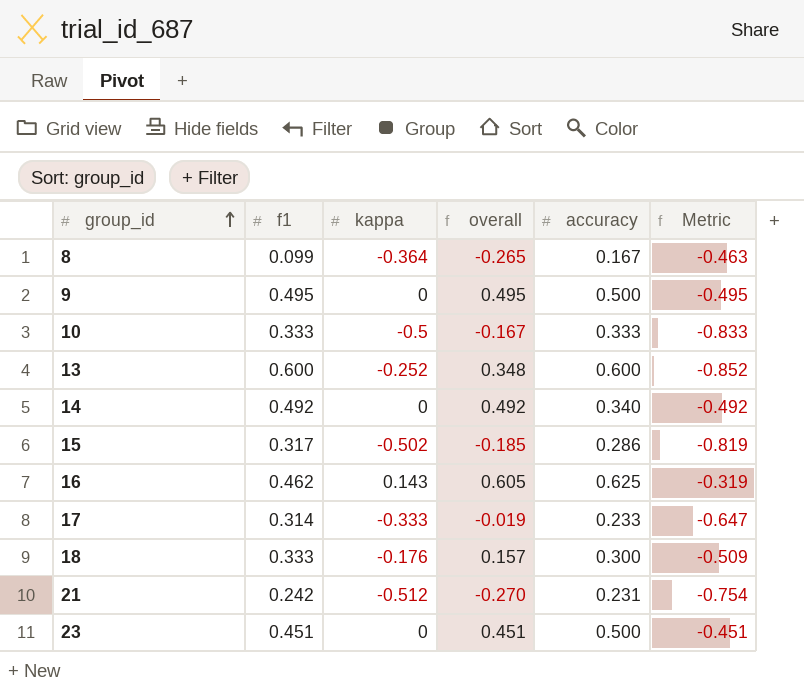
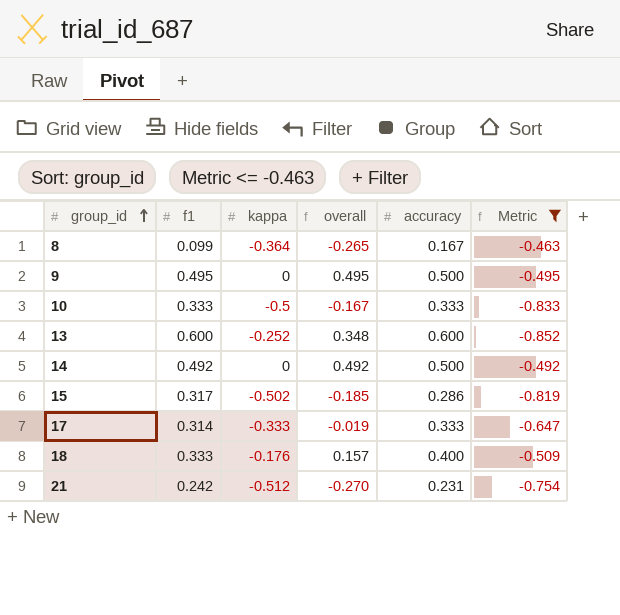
filter: none -> Metric <= -0.463
14 | accuracy: 0.340 -> 0.500
17 | accuracy: 0.233 -> 0.333
18 | accuracy: 0.300 -> 0.400

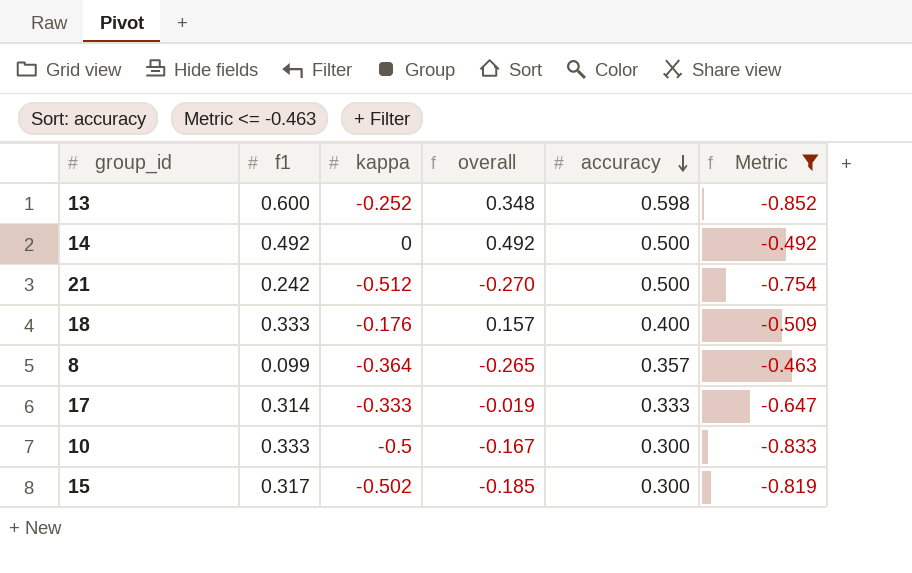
row order: group_id ascending -> accuracy descending
row 9: 0.495 | 0 | 0.495 | 0.500 | -0.495 -> none
13 | accuracy: 0.600 -> 0.598
21 | accuracy: 0.231 -> 0.500
8 | accuracy: 0.167 -> 0.357
10 | accuracy: 0.333 -> 0.300
15 | accuracy: 0.286 -> 0.300

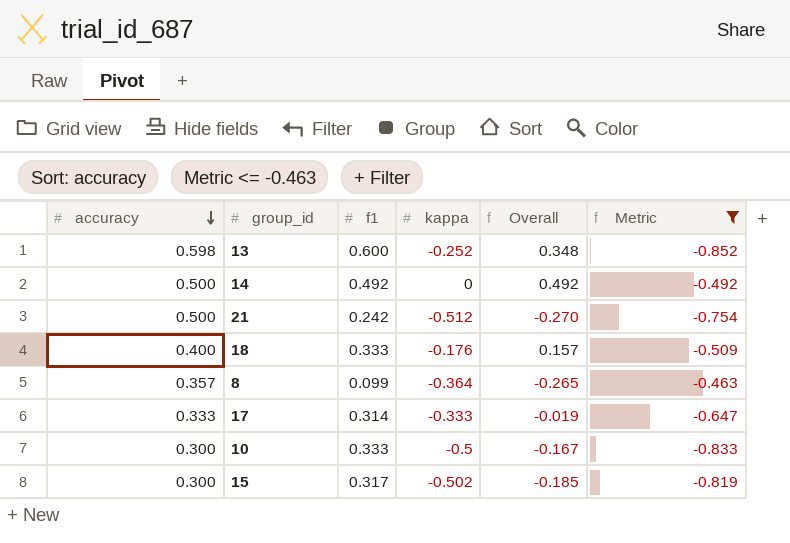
column accuracy | position: 5 -> 1
column name: overall -> Overall

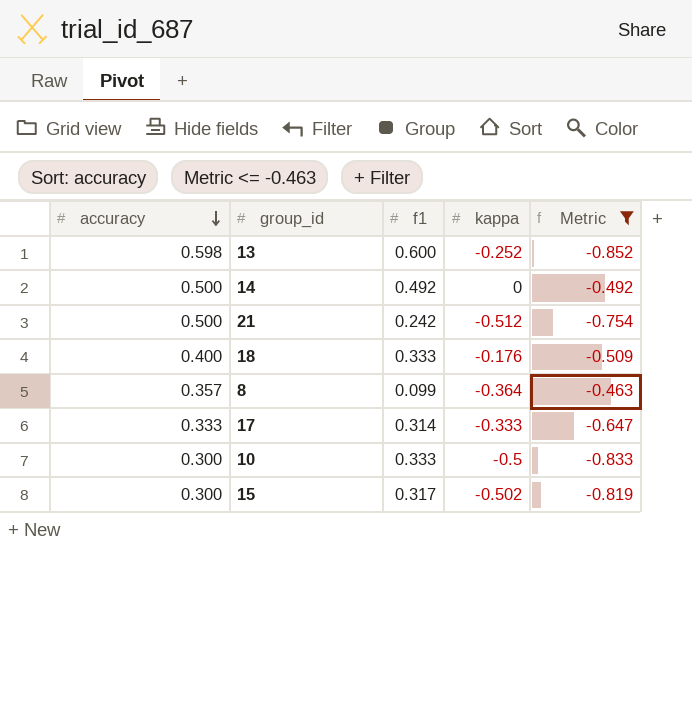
column Overall | formula: [f1] + [kappa] -> none

